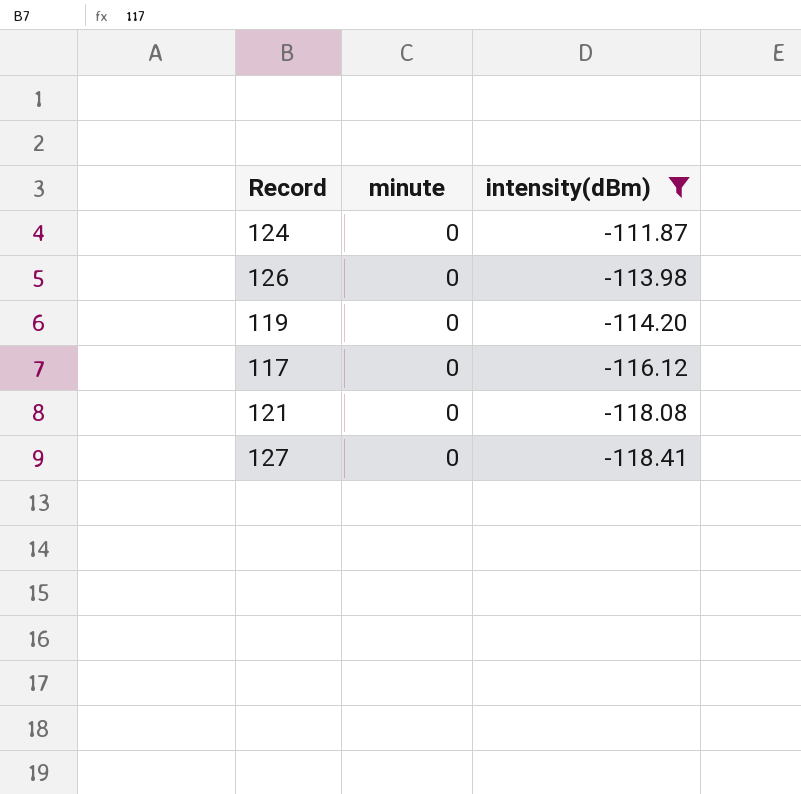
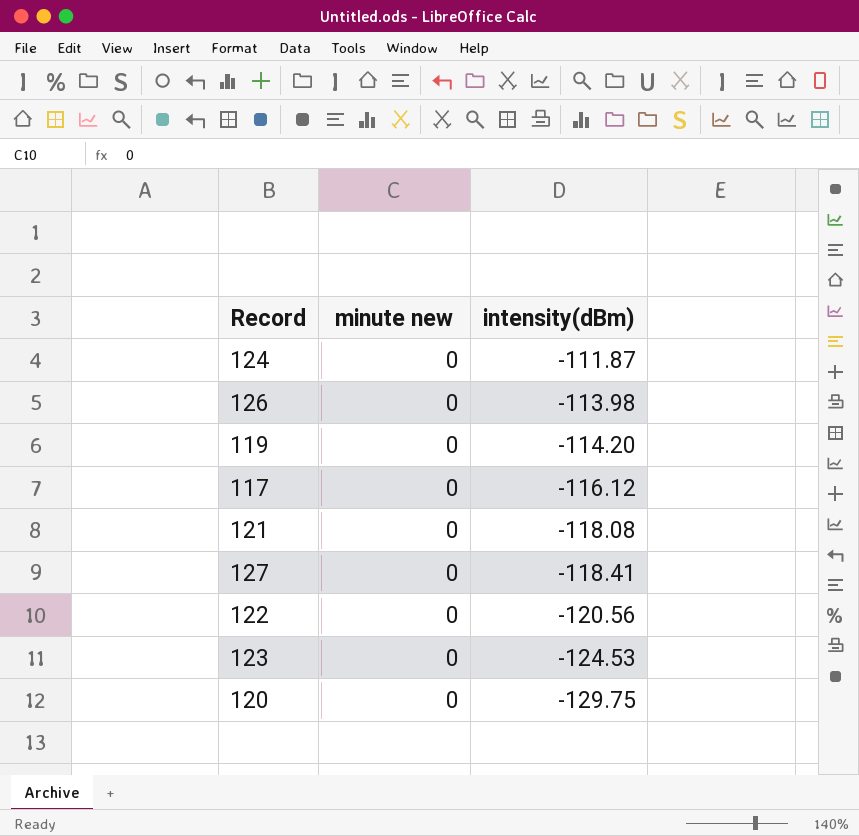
filter: intensity(dBm) >= -118.41 -> none
column name: minute -> minute new

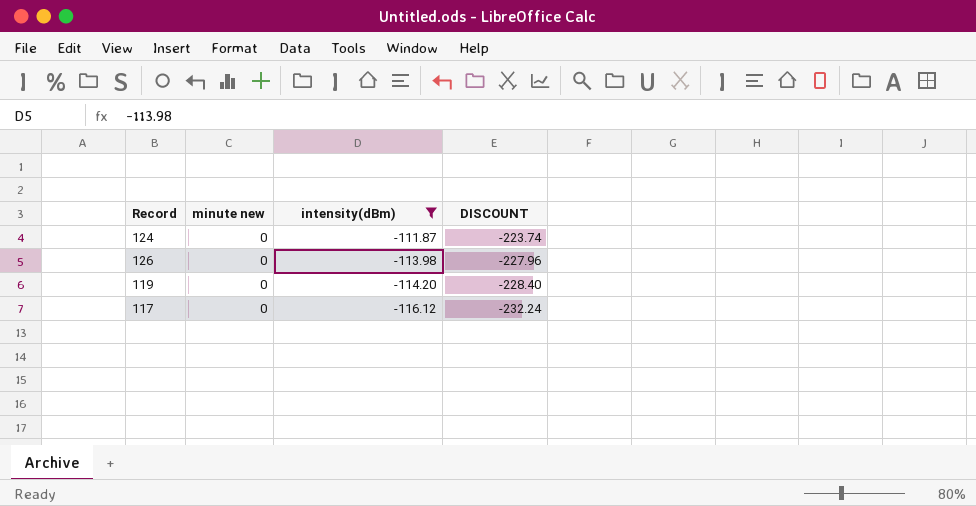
filter: none -> intensity(dBm) >= -116.12
column DISCOUNT | formula: none -> [intensity(dBm)] * 2

